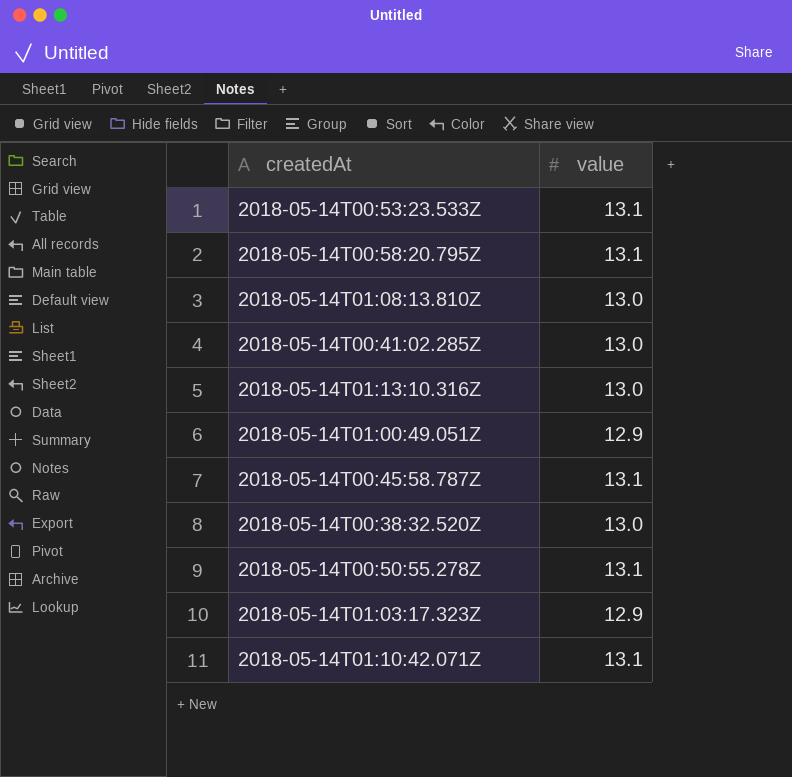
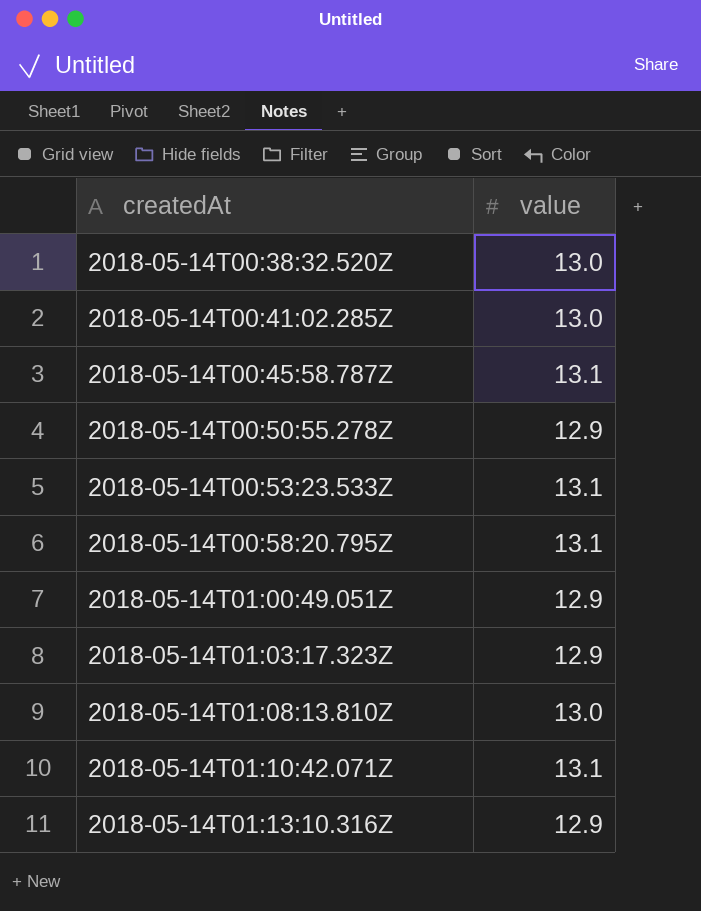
row order: none -> createdAt ascending
2018-05-14T00:50:55.278Z | value: 13.1 -> 12.9
2018-05-14T01:13:10.316Z | value: 13.0 -> 12.9

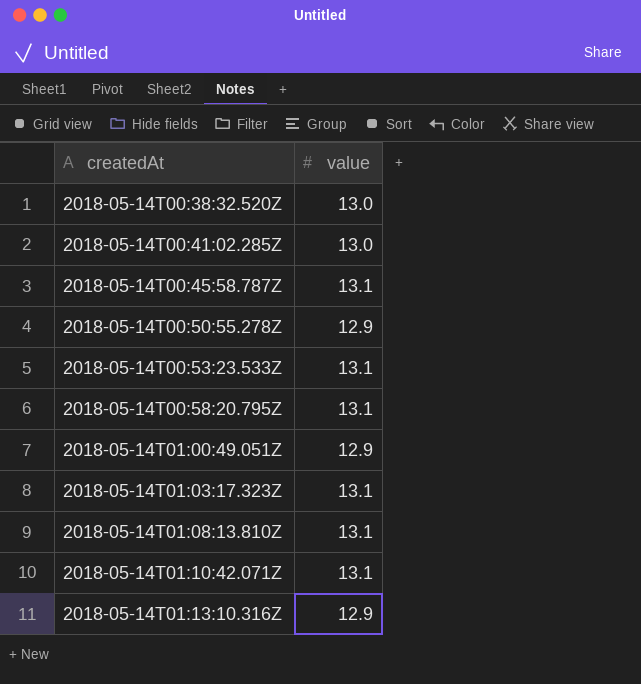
2018-05-14T01:03:17.323Z | value: 12.9 -> 13.1
2018-05-14T01:08:13.810Z | value: 13.0 -> 13.1

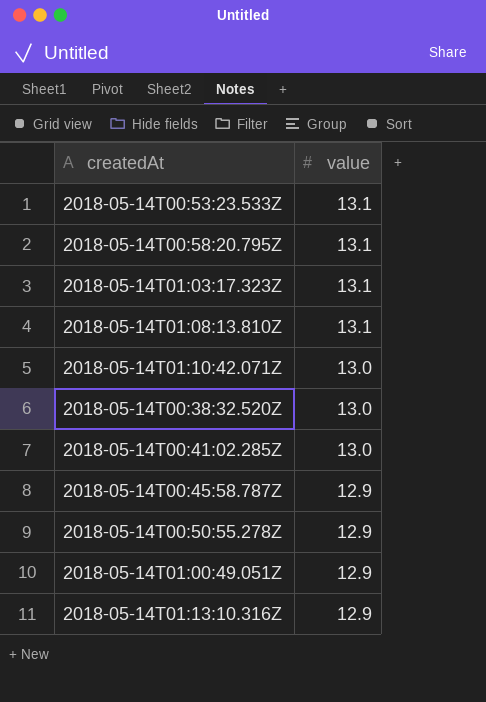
row order: createdAt ascending -> value descending
2018-05-14T01:10:42.071Z | value: 13.1 -> 13.0
2018-05-14T00:45:58.787Z | value: 13.1 -> 12.9

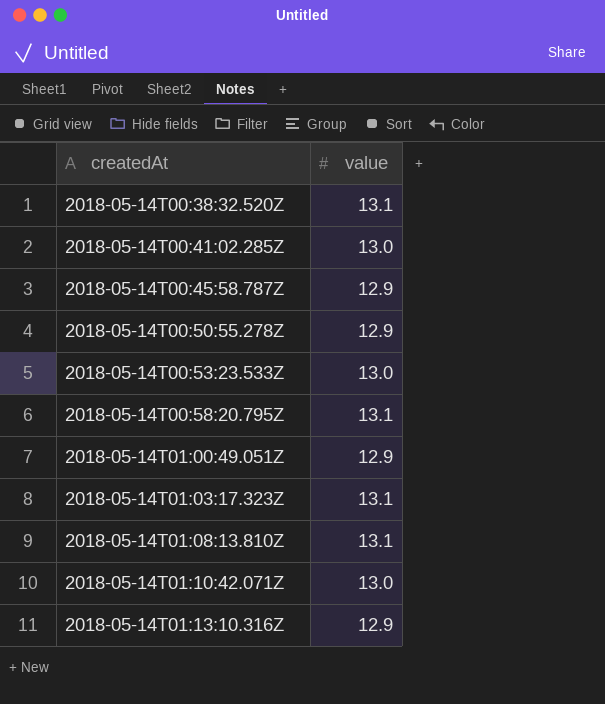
row order: value descending -> createdAt ascending
2018-05-14T00:38:32.520Z | value: 13.0 -> 13.1
2018-05-14T00:53:23.533Z | value: 13.1 -> 13.0

